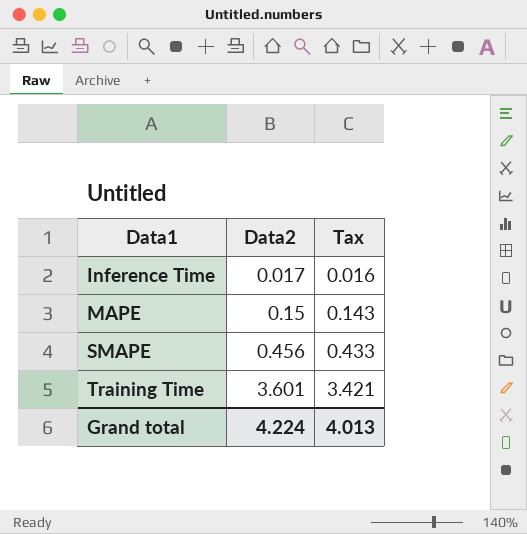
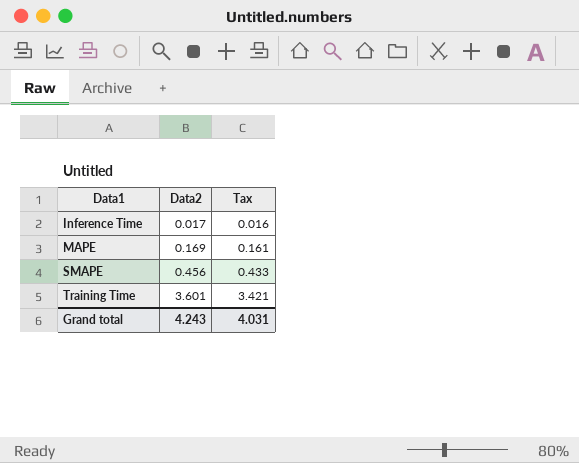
MAPE | Data2: 0.15 -> 0.169
MAPE | Tax: 0.143 -> 0.161
Grand total | Data2: 4.224 -> 4.243
Grand total | Tax: 4.013 -> 4.031

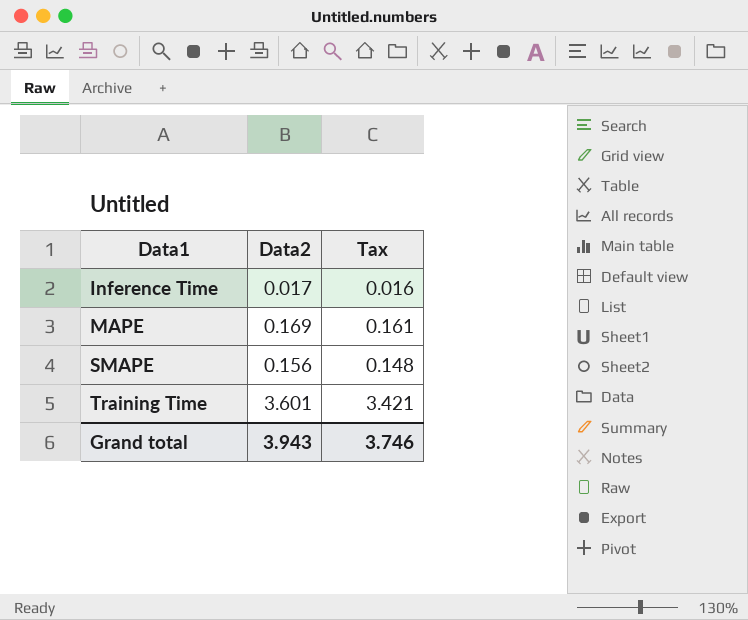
SMAPE | Data2: 0.456 -> 0.156
SMAPE | Tax: 0.433 -> 0.148
Grand total | Data2: 4.243 -> 3.943
Grand total | Tax: 4.031 -> 3.746

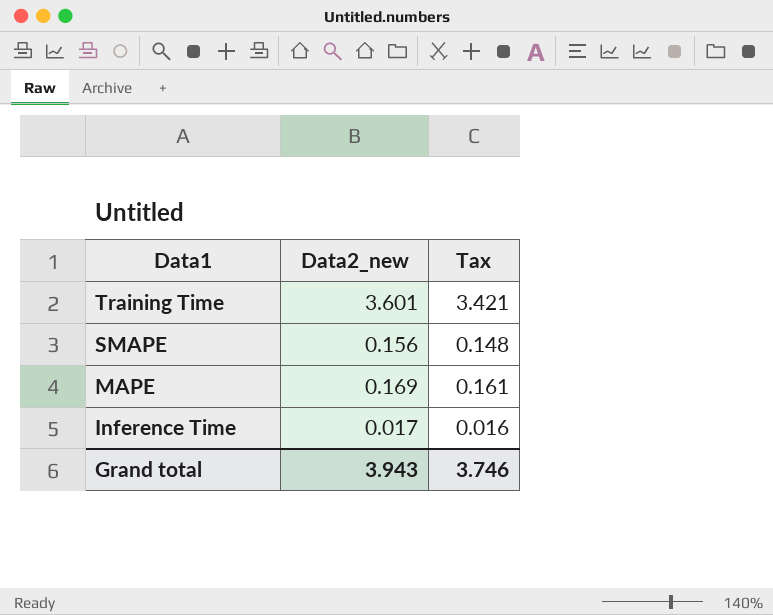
row order: Data1 ascending -> Data1 descending
column name: Data2 -> Data2_new

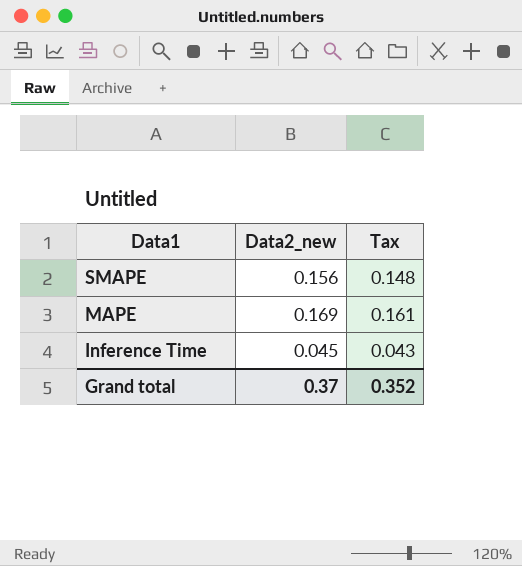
row Training Time: 3.601 | 3.421 -> none
Inference Time | Data2_new: 0.017 -> 0.045
Inference Time | Tax: 0.016 -> 0.043
Grand total | Data2_new: 3.943 -> 0.37
Grand total | Tax: 3.746 -> 0.352

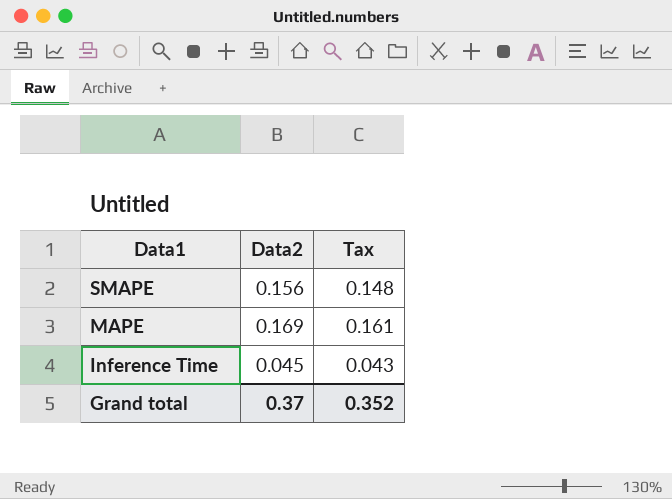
column name: Data2_new -> Data2

